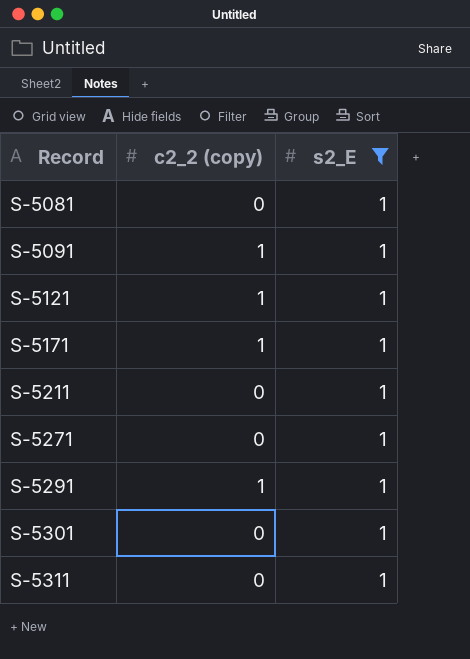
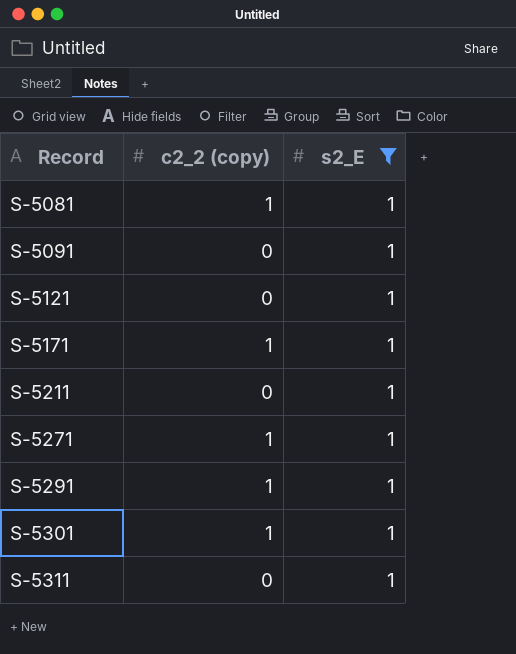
S-5081 | c2_2 (copy): 0 -> 1
S-5091 | c2_2 (copy): 1 -> 0
S-5121 | c2_2 (copy): 1 -> 0
S-5271 | c2_2 (copy): 0 -> 1
S-5301 | c2_2 (copy): 0 -> 1

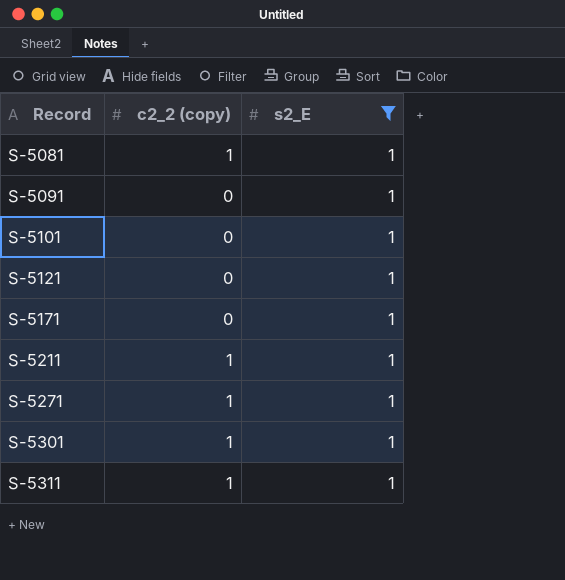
row S-5291: 1 | 1 -> none
row S-5101: none -> 0 | 1
S-5171 | c2_2 (copy): 1 -> 0
S-5211 | c2_2 (copy): 0 -> 1
S-5311 | c2_2 (copy): 0 -> 1

